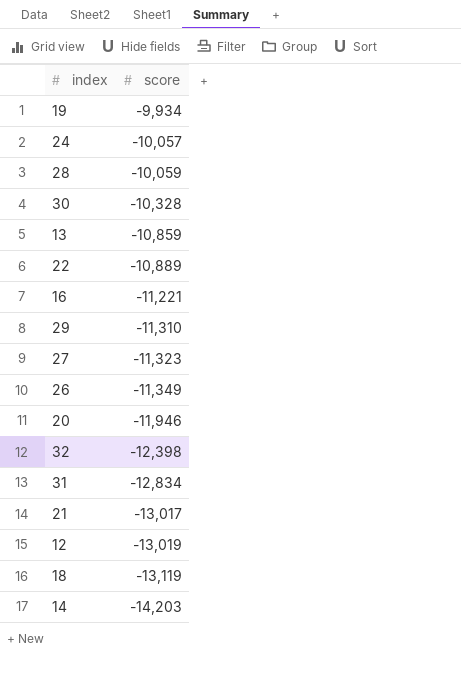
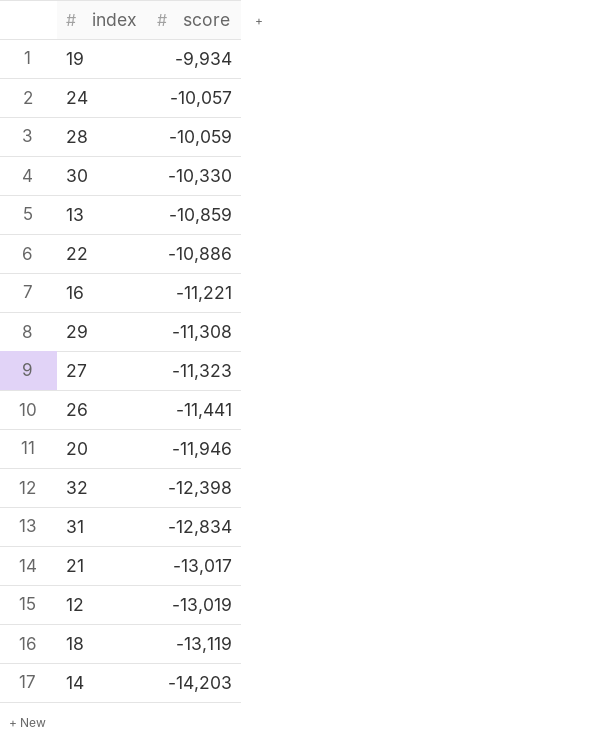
30 | score: -10,328 -> -10,330
22 | score: -10,889 -> -10,886
29 | score: -11,310 -> -11,308
26 | score: -11,349 -> -11,441

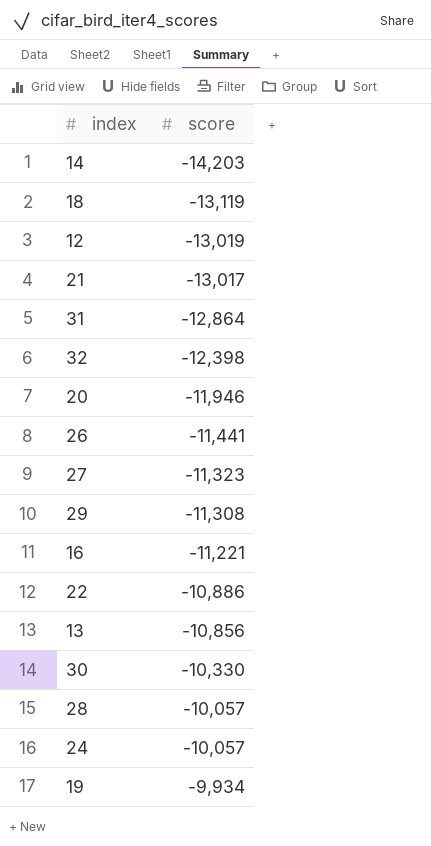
row order: score descending -> score ascending
31 | score: -12,834 -> -12,864
13 | score: -10,859 -> -10,856
28 | score: -10,059 -> -10,057

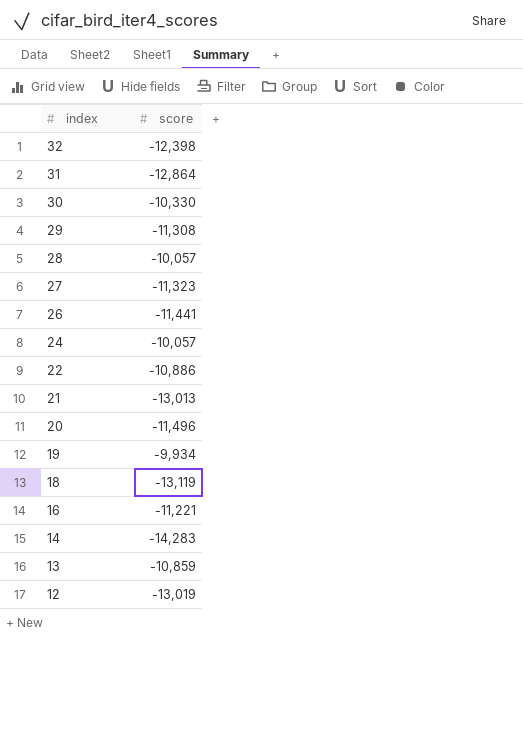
row order: score ascending -> index descending
21 | score: -13,017 -> -13,013
20 | score: -11,946 -> -11,496
14 | score: -14,203 -> -14,283
13 | score: -10,856 -> -10,859

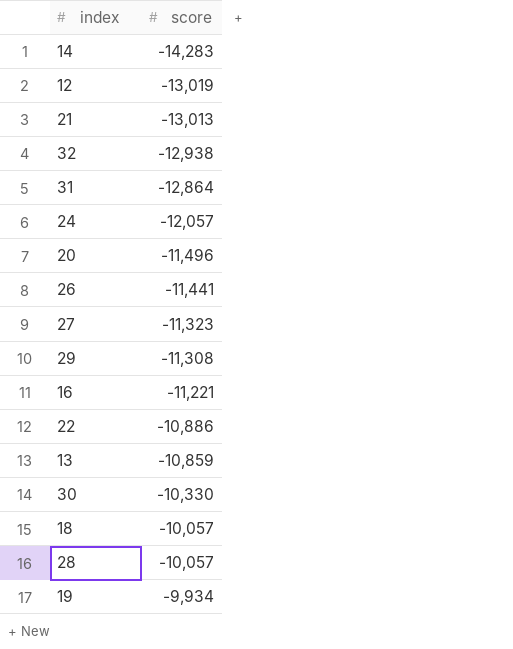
row order: index descending -> score ascending
32 | score: -12,398 -> -12,938
24 | score: -10,057 -> -12,057
18 | score: -13,119 -> -10,057

